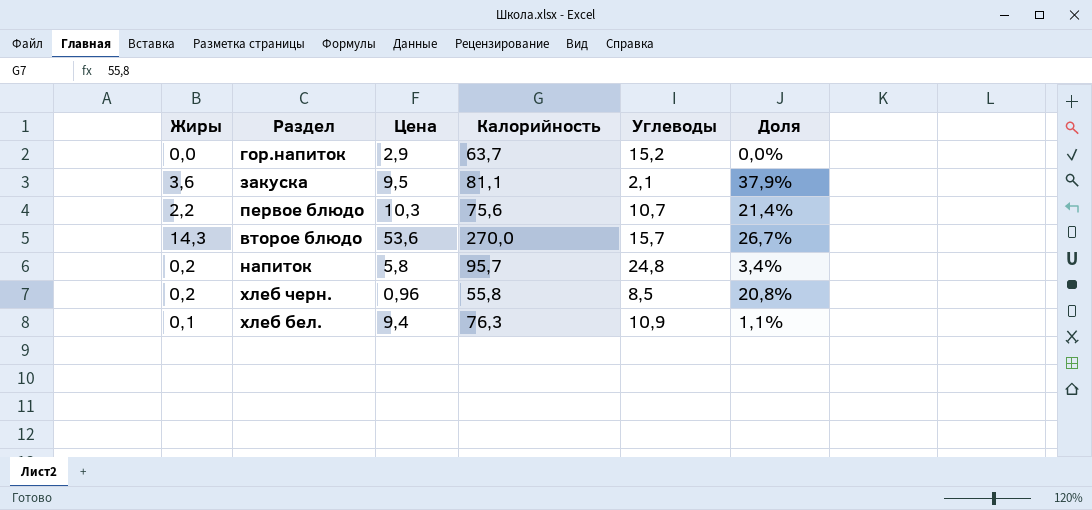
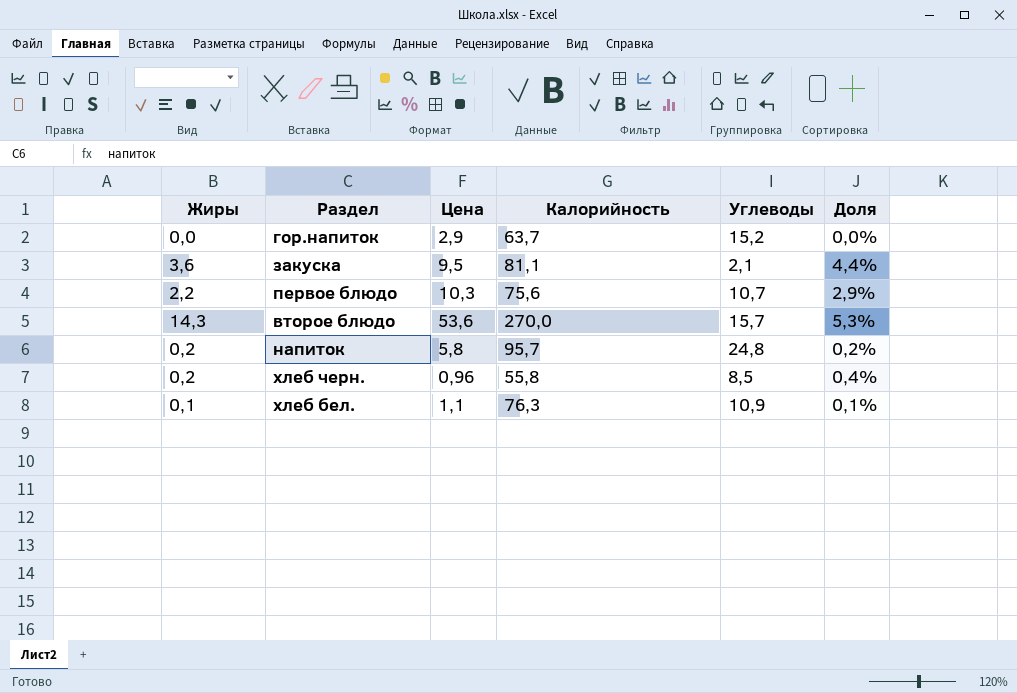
column Доля | formula: [Жиры] / [Цена] -> [Жиры] / [Калорийность]
хлеб бел. | Цена: 9,4 -> 1,1

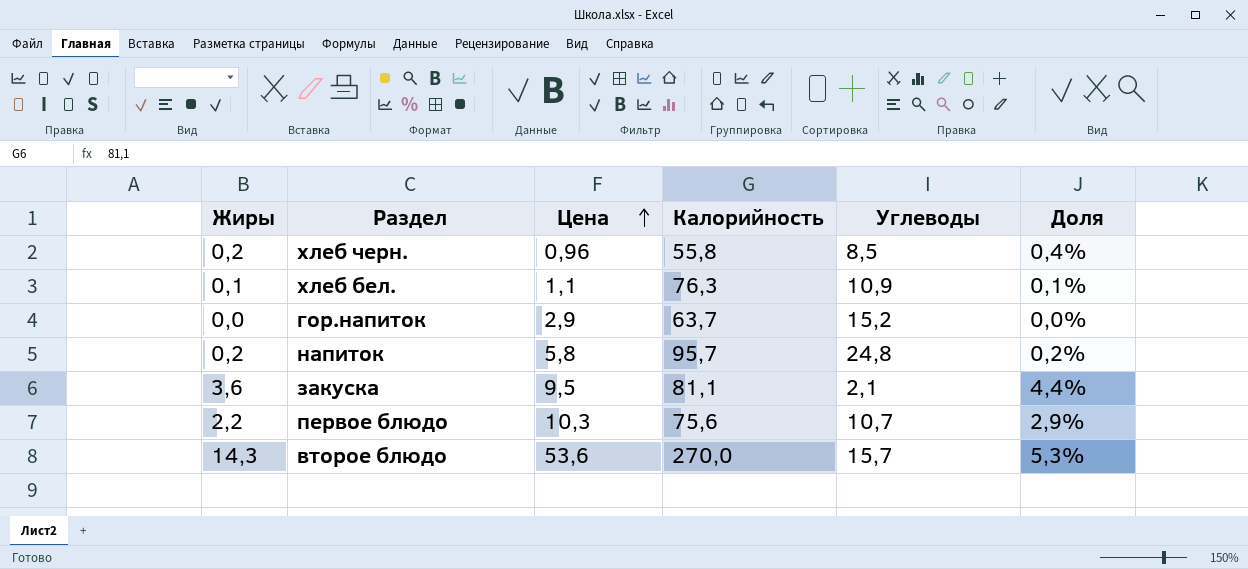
row order: none -> Цена ascending

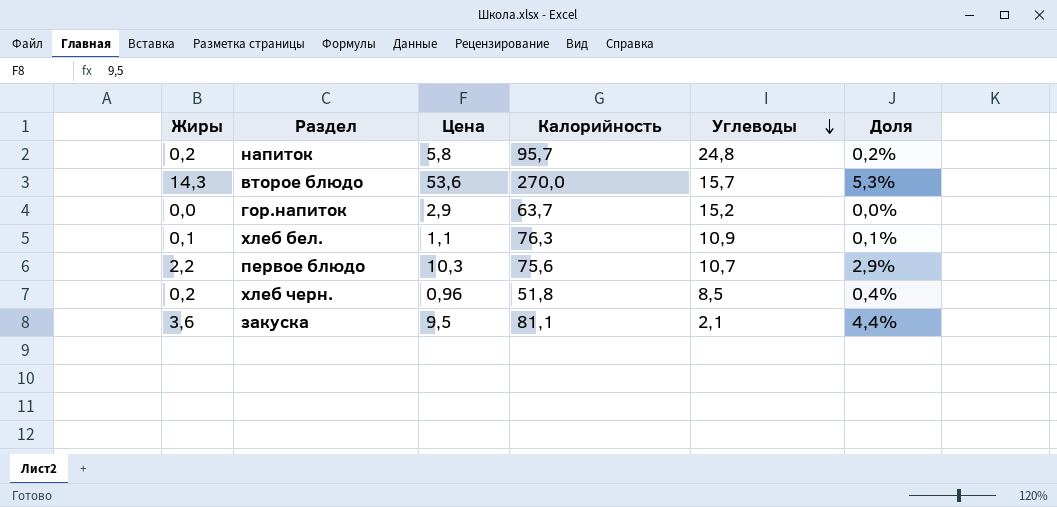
row order: Цена ascending -> Углеводы descending
хлеб черн. | Калорийность: 55,8 -> 51,8

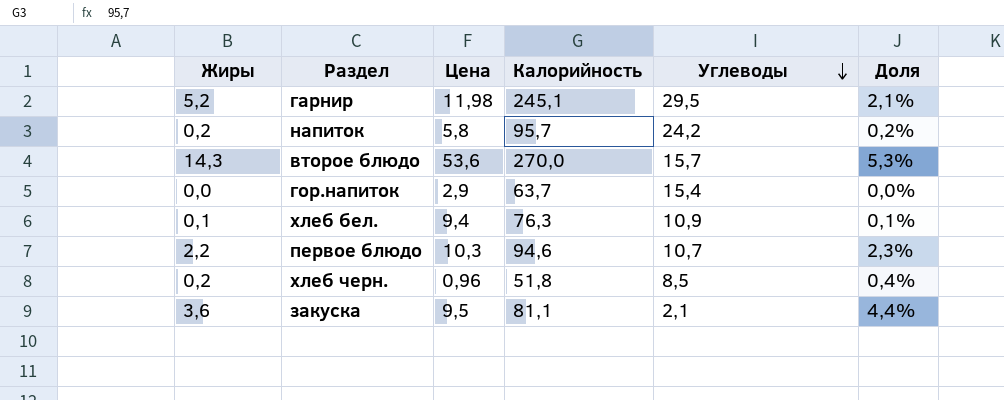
row гарнир: none -> 5,2 | 11,98 | 245,1 | 29,5 | 2,1%
напиток | Углеводы: 24,8 -> 24,2
гор.напиток | Углеводы: 15,2 -> 15,4
хлеб бел. | Цена: 1,1 -> 9,4
первое блюдо | Калорийность: 75,6 -> 94,6
первое блюдо | Доля: 2,9% -> 2,3%

